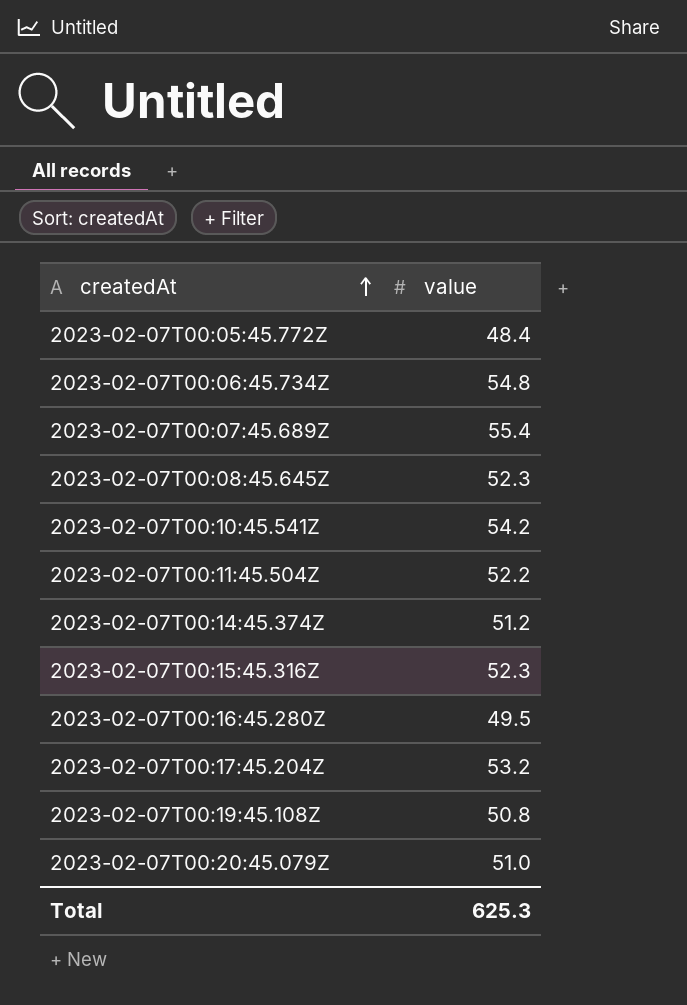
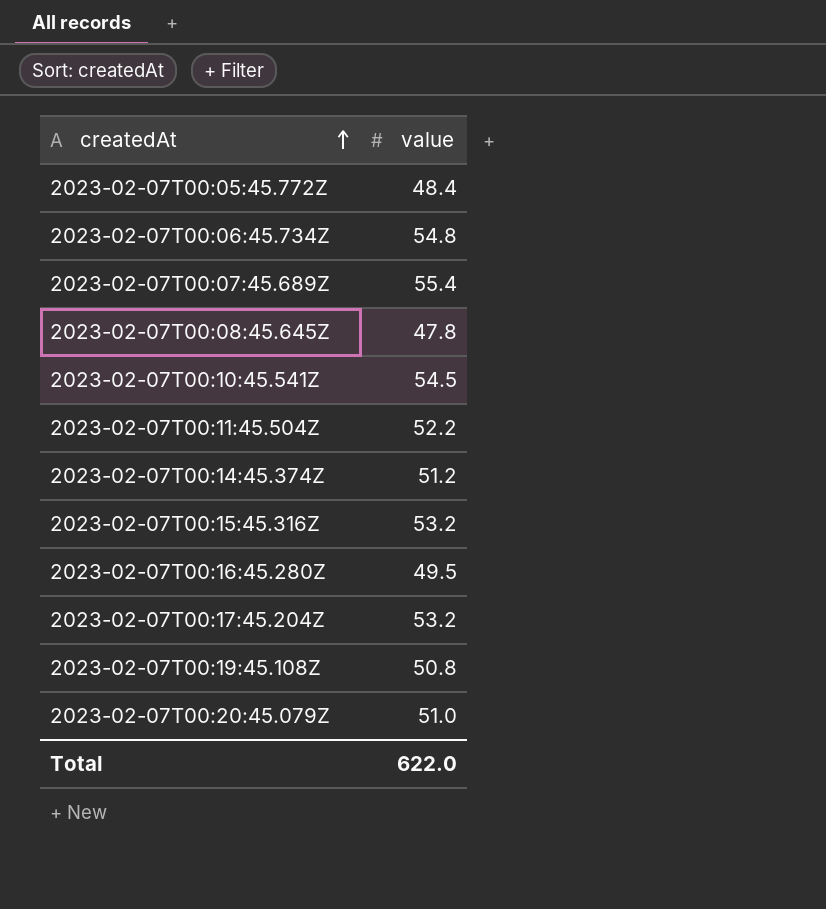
2023-02-07T00:08:45.645Z | value: 52.3 -> 47.8
2023-02-07T00:10:45.541Z | value: 54.2 -> 54.5
2023-02-07T00:15:45.316Z | value: 52.3 -> 53.2
Total | value: 625.3 -> 622.0

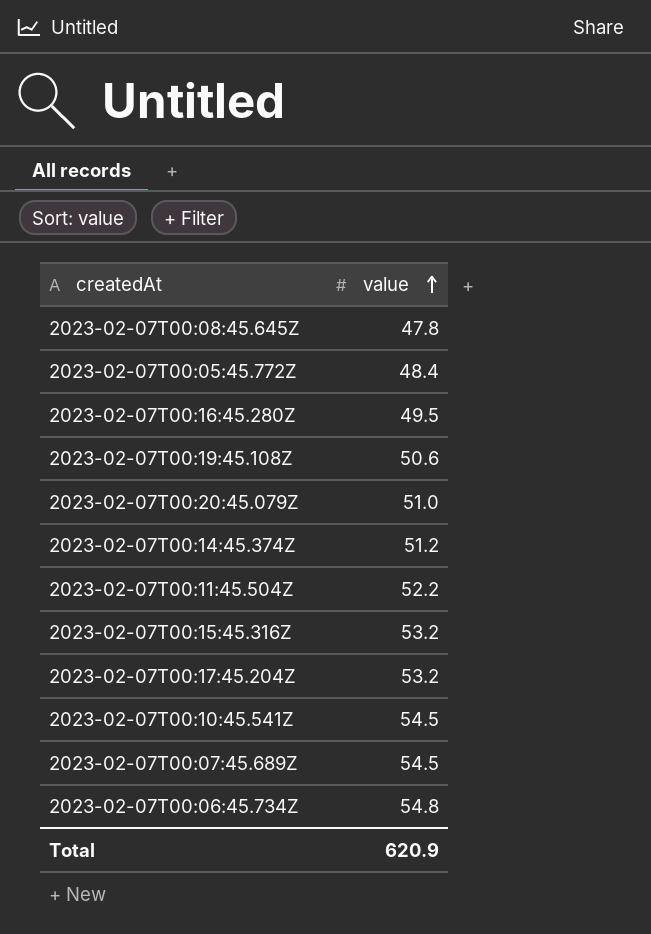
row order: createdAt ascending -> value ascending
2023-02-07T00:19:45.108Z | value: 50.8 -> 50.6
2023-02-07T00:07:45.689Z | value: 55.4 -> 54.5
Total | value: 622.0 -> 620.9

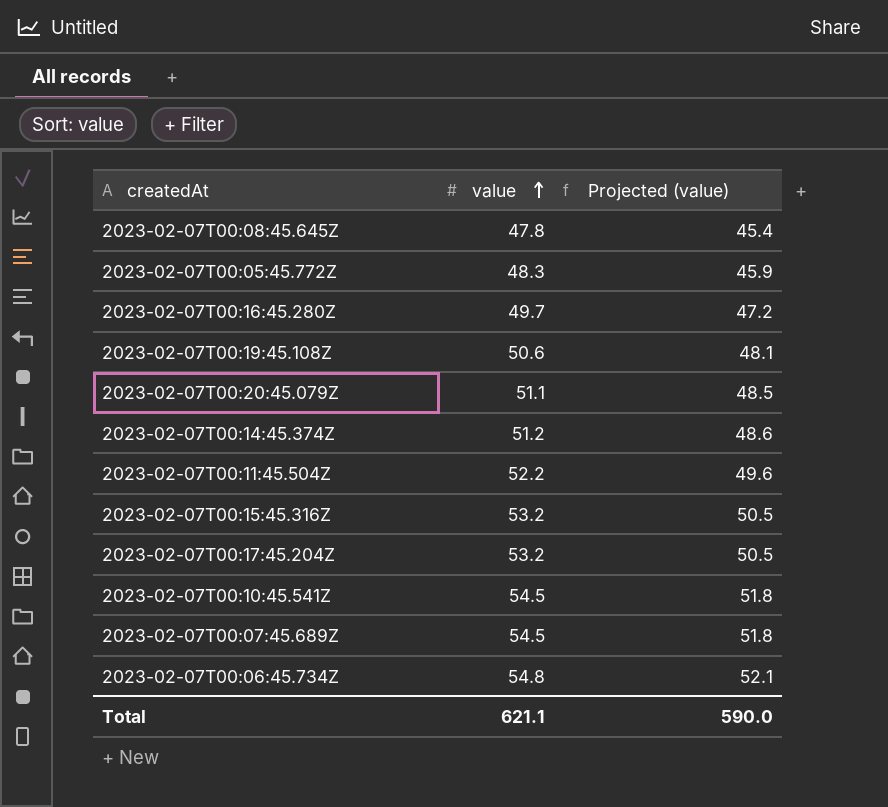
column Projected (value) | formula: none -> [value] * 0.95
2023-02-07T00:05:45.772Z | value: 48.4 -> 48.3
2023-02-07T00:16:45.280Z | value: 49.5 -> 49.7
2023-02-07T00:20:45.079Z | value: 51.0 -> 51.1
Total | value: 620.9 -> 621.1

